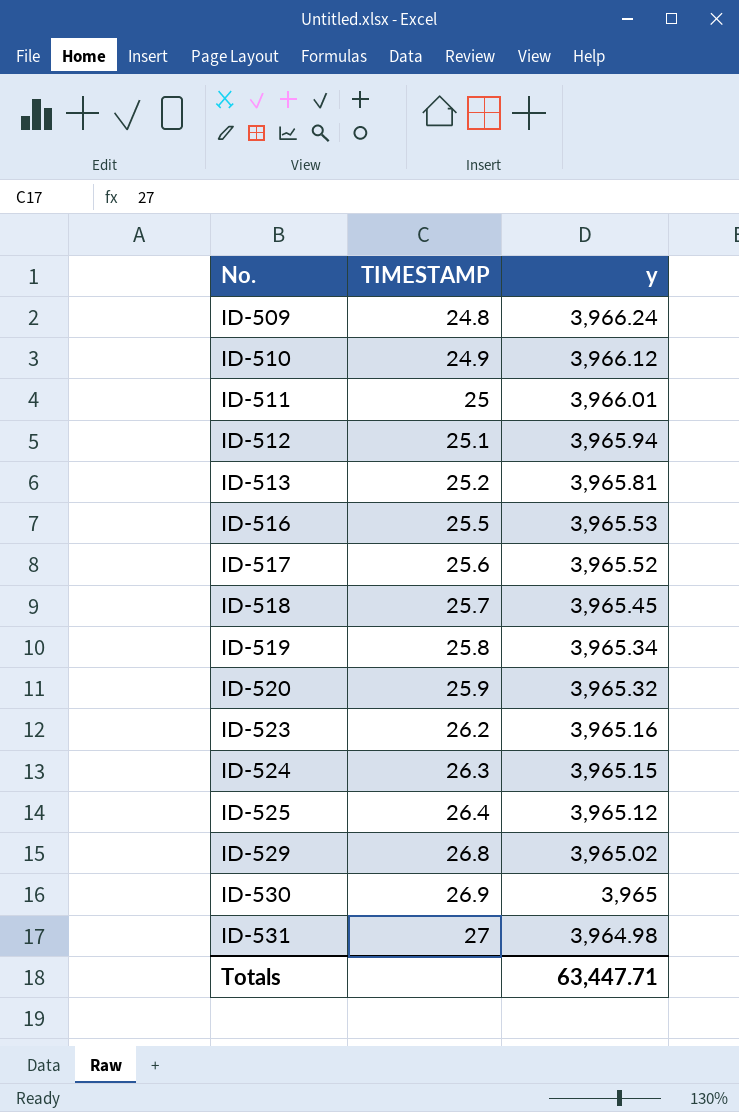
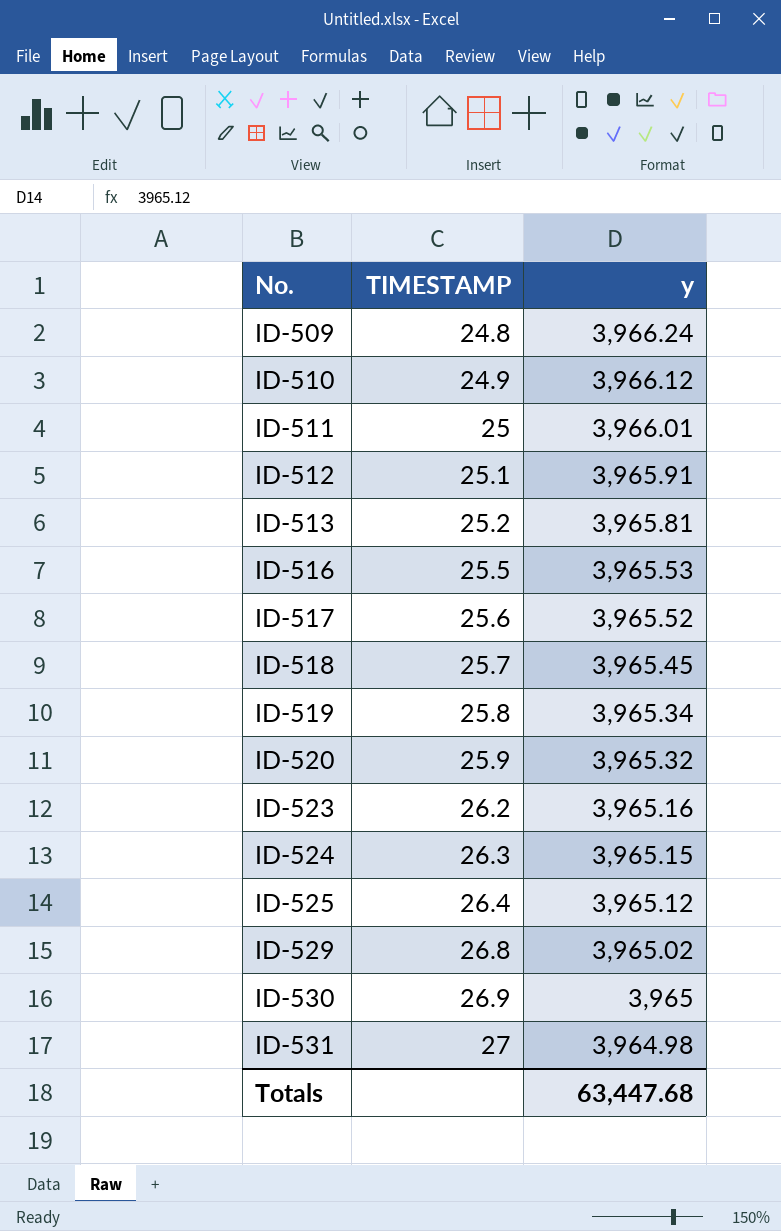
ID-512 | y: 3,965.94 -> 3,965.91
Totals | y: 63,447.71 -> 63,447.68

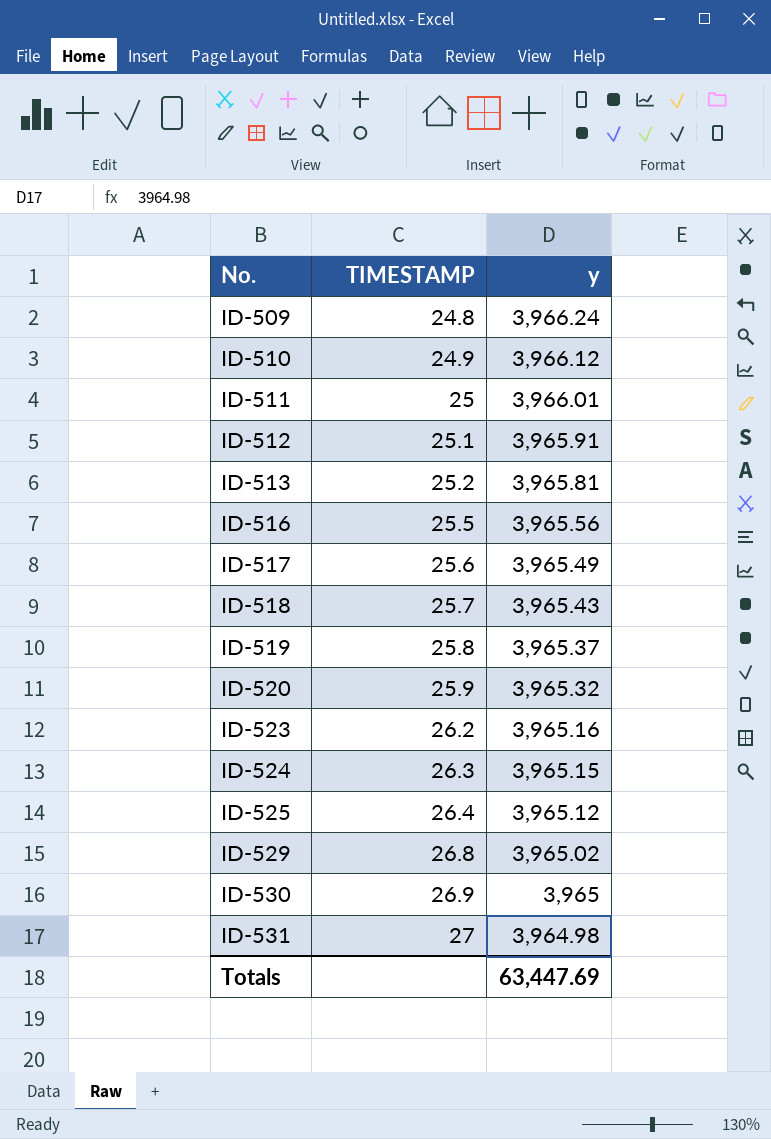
ID-516 | y: 3,965.53 -> 3,965.56
ID-517 | y: 3,965.52 -> 3,965.49
ID-518 | y: 3,965.45 -> 3,965.43
ID-519 | y: 3,965.34 -> 3,965.37
Totals | y: 63,447.68 -> 63,447.69

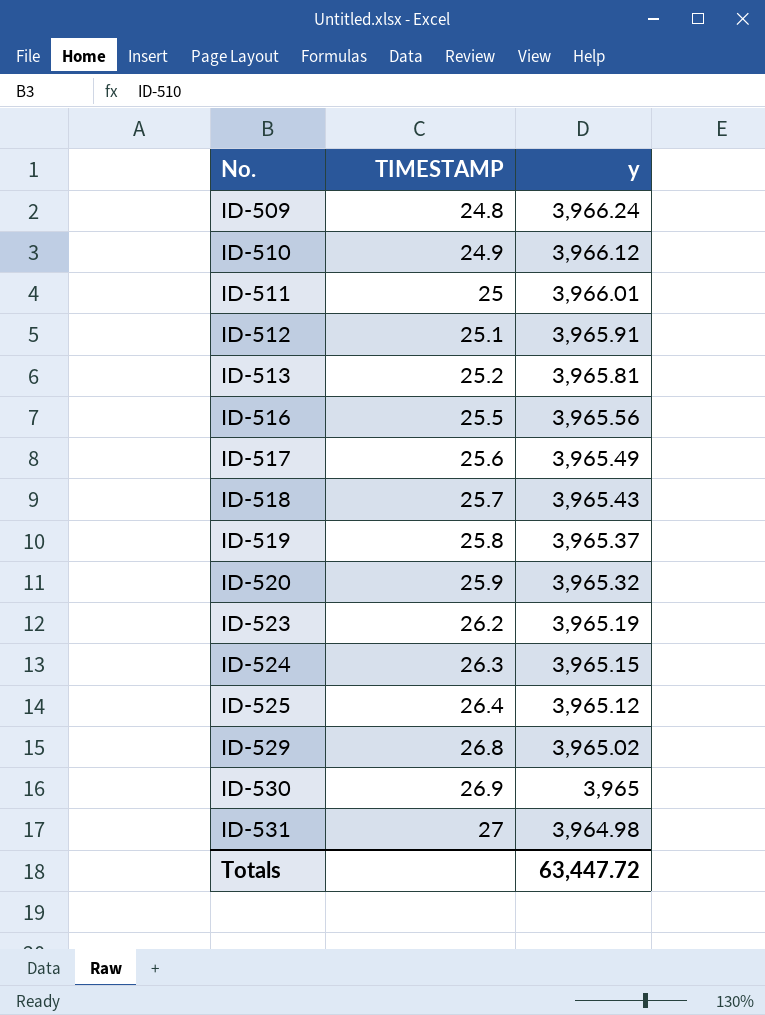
ID-523 | y: 3,965.16 -> 3,965.19
Totals | y: 63,447.69 -> 63,447.72

